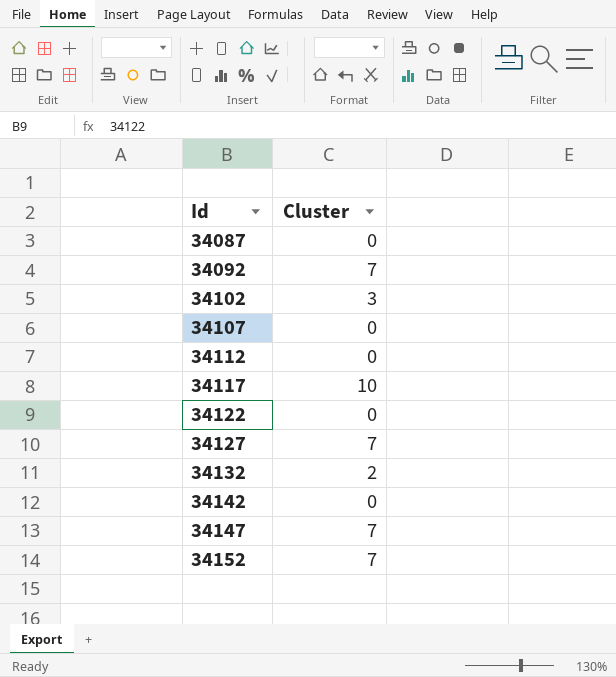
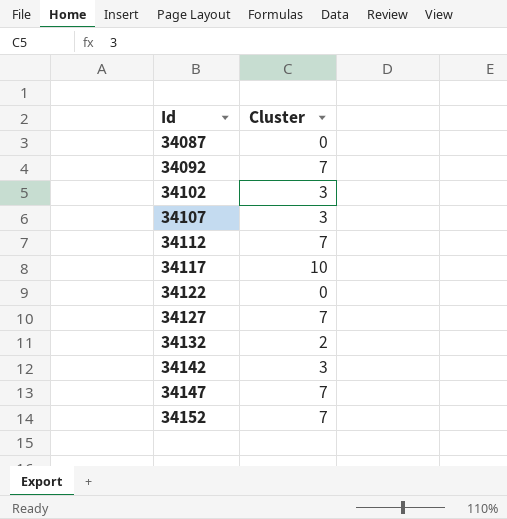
34107 | Cluster: 0 -> 3
34112 | Cluster: 0 -> 7
34142 | Cluster: 0 -> 3

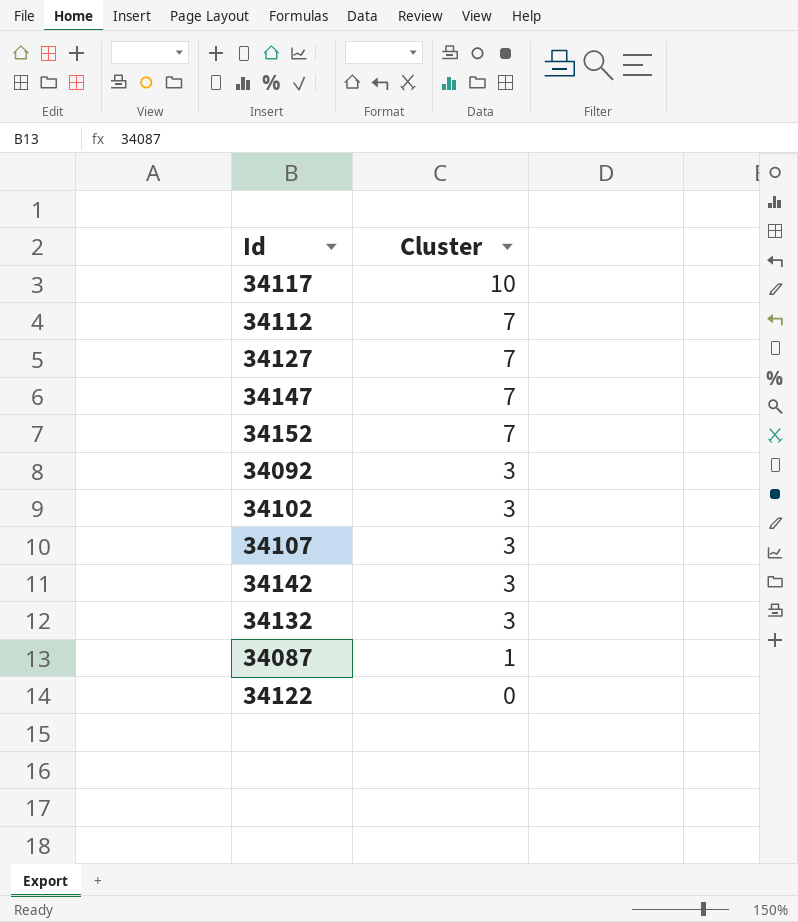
row order: Id ascending -> Cluster descending
34092 | Cluster: 7 -> 3
34132 | Cluster: 2 -> 3
34087 | Cluster: 0 -> 1

